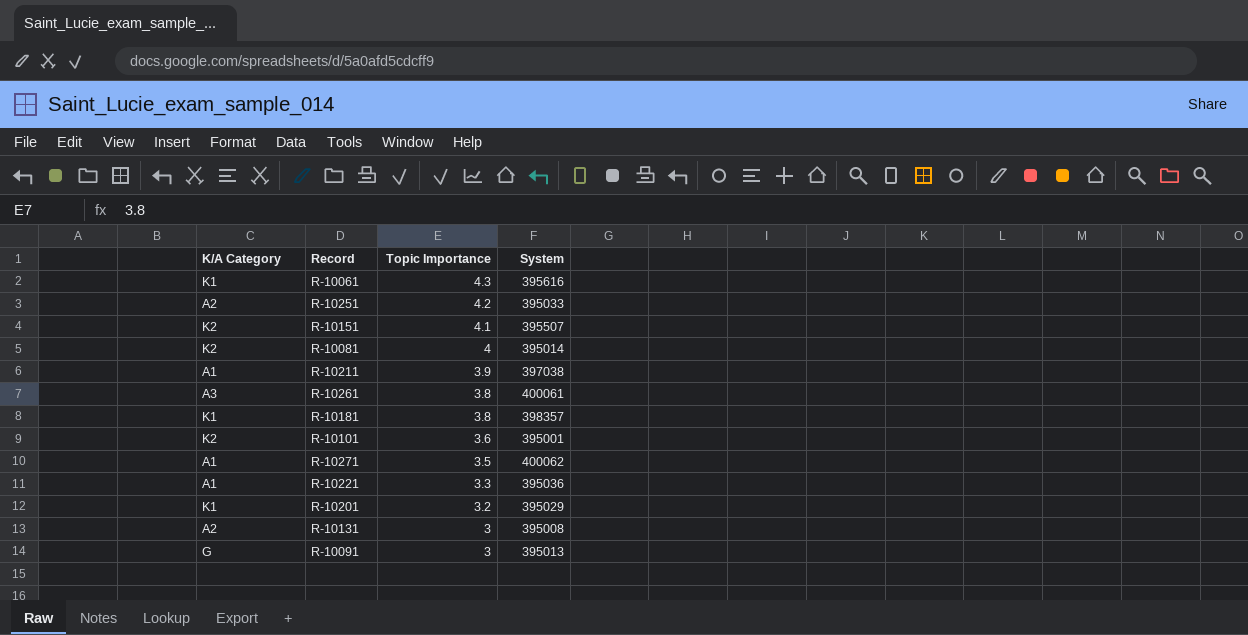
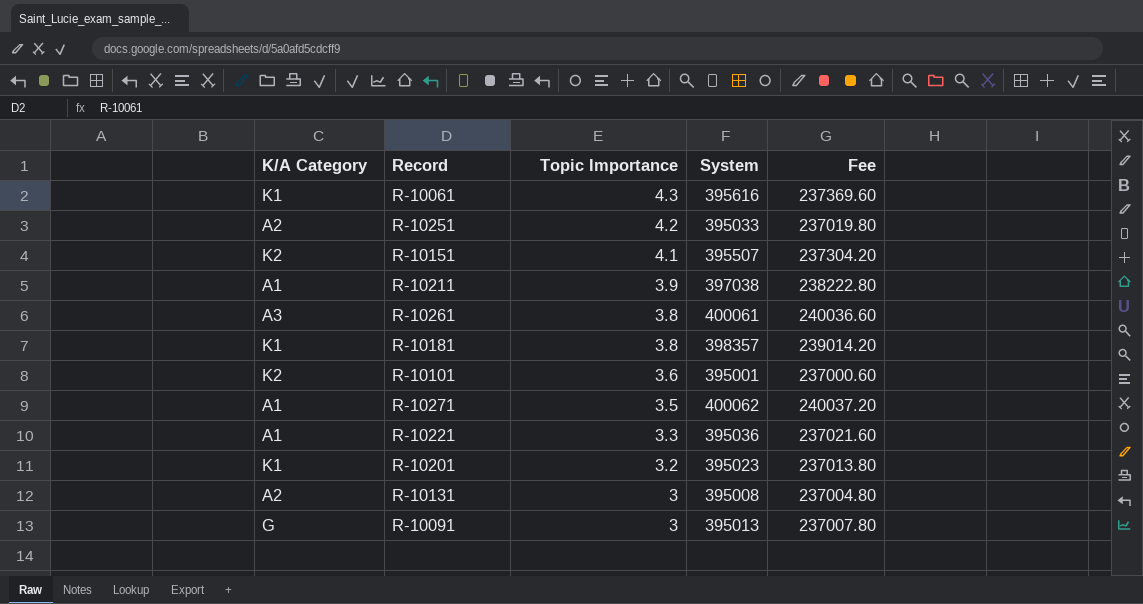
column Fee | formula: none -> [System] * 0.6
row R-10081: K2 | 4 | 395014 -> none
R-10201 | System: 395029 -> 395023

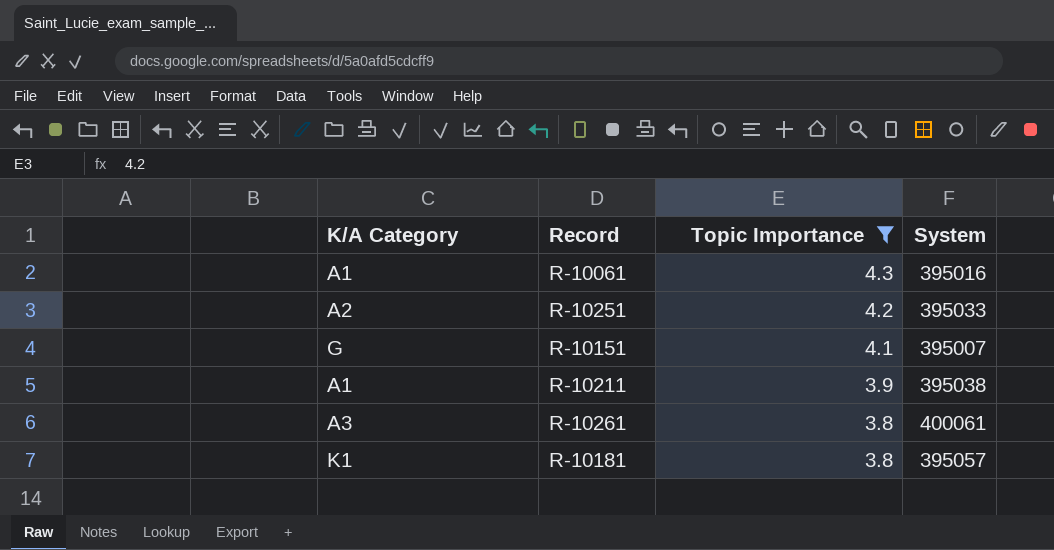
filter: none -> Topic Importance >= 3.8
column Fee | formula: [System] * 0.6 -> none
R-10061 | K/A Category: K1 -> A1
R-10061 | System: 395616 -> 395016
R-10151 | K/A Category: K2 -> G
R-10151 | System: 395507 -> 395007
R-10211 | System: 397038 -> 395038
R-10181 | System: 398357 -> 395057

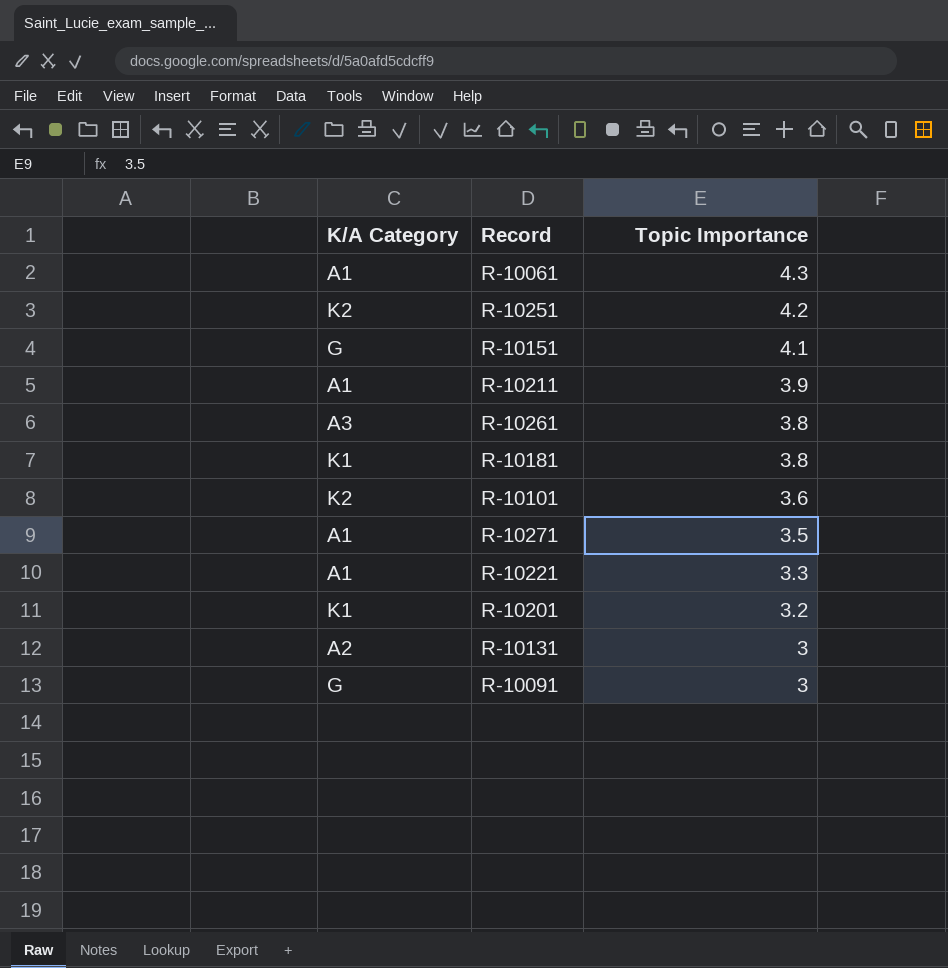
filter: Topic Importance >= 3.8 -> none
column System | position: 4 -> none
R-10251 | K/A Category: A2 -> K2

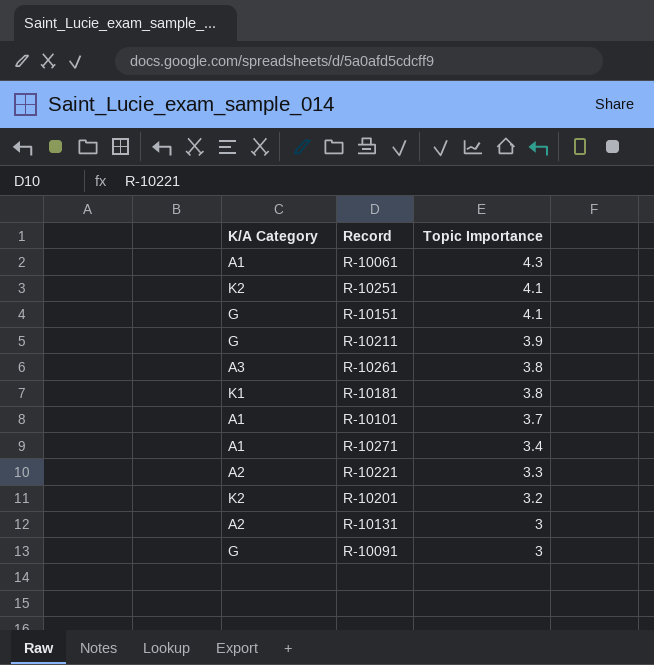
R-10251 | Topic Importance: 4.2 -> 4.1
R-10211 | K/A Category: A1 -> G
R-10101 | K/A Category: K2 -> A1
R-10101 | Topic Importance: 3.6 -> 3.7
R-10271 | Topic Importance: 3.5 -> 3.4
R-10221 | K/A Category: A1 -> A2
R-10201 | K/A Category: K1 -> K2

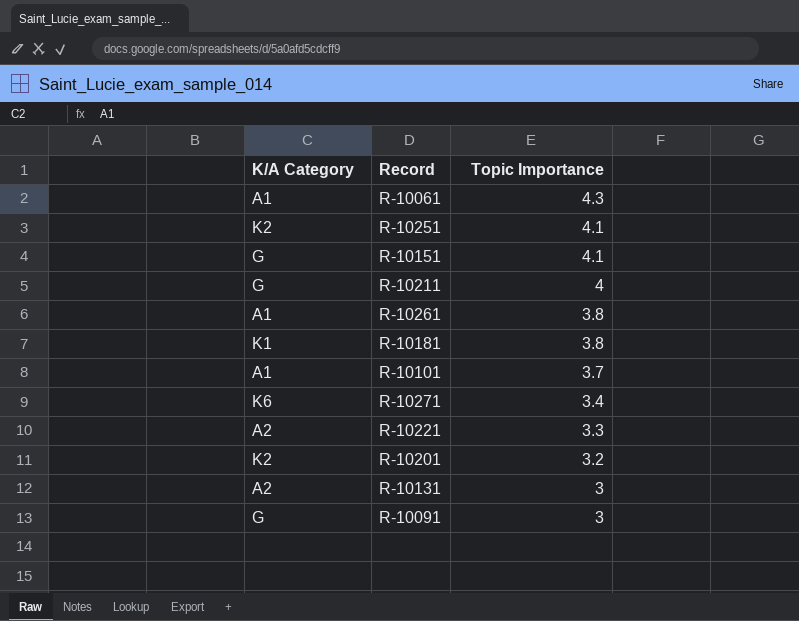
R-10211 | Topic Importance: 3.9 -> 4
R-10261 | K/A Category: A3 -> A1
R-10271 | K/A Category: A1 -> K6

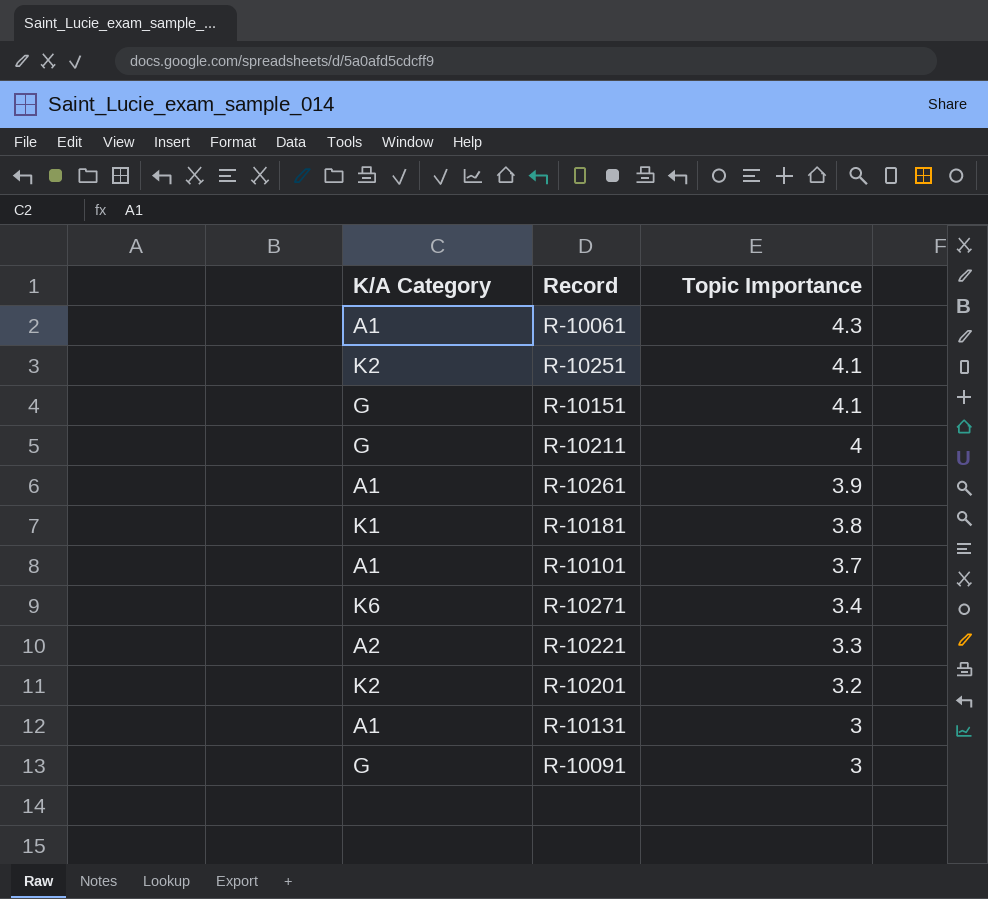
R-10261 | Topic Importance: 3.8 -> 3.9
R-10131 | K/A Category: A2 -> A1

